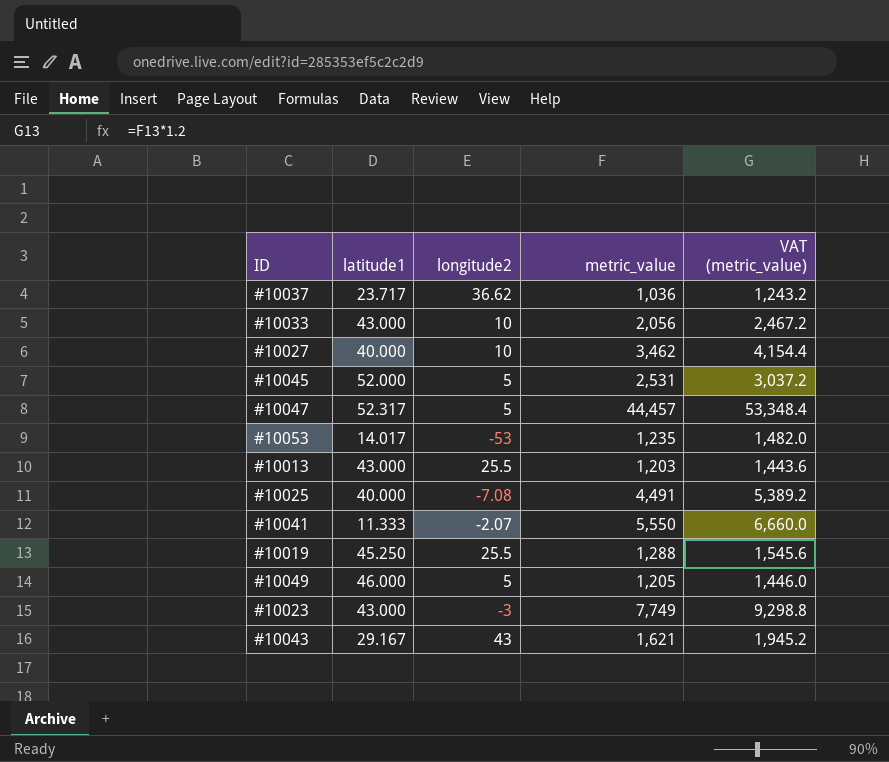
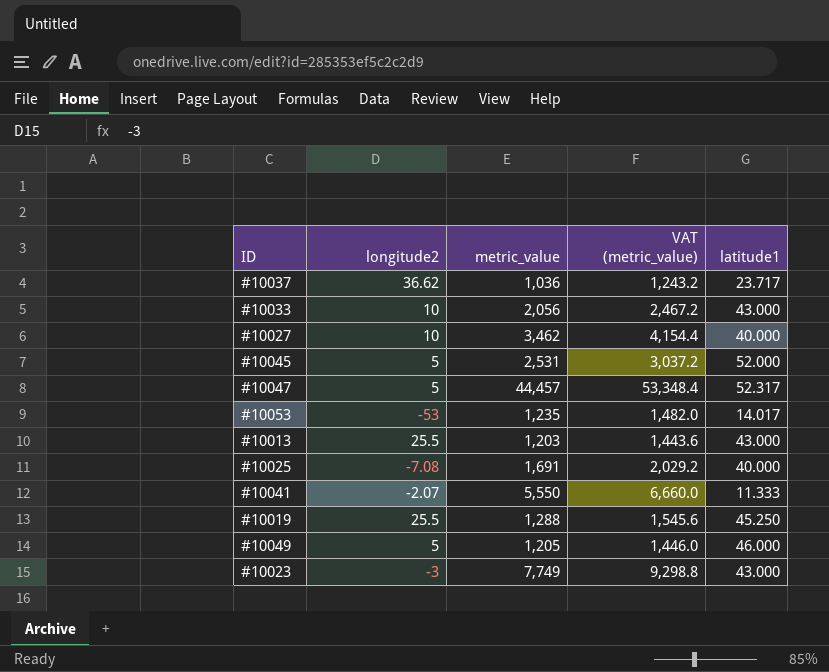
column latitude1 | position: 2 -> 5
row #10043: 29.167 | 43 | 1,621 | 1,945.2 -> none
#10025 | metric_value: 4,491 -> 1,691
#10025 | VAT (metric_value): 5,389.2 -> 2,029.2

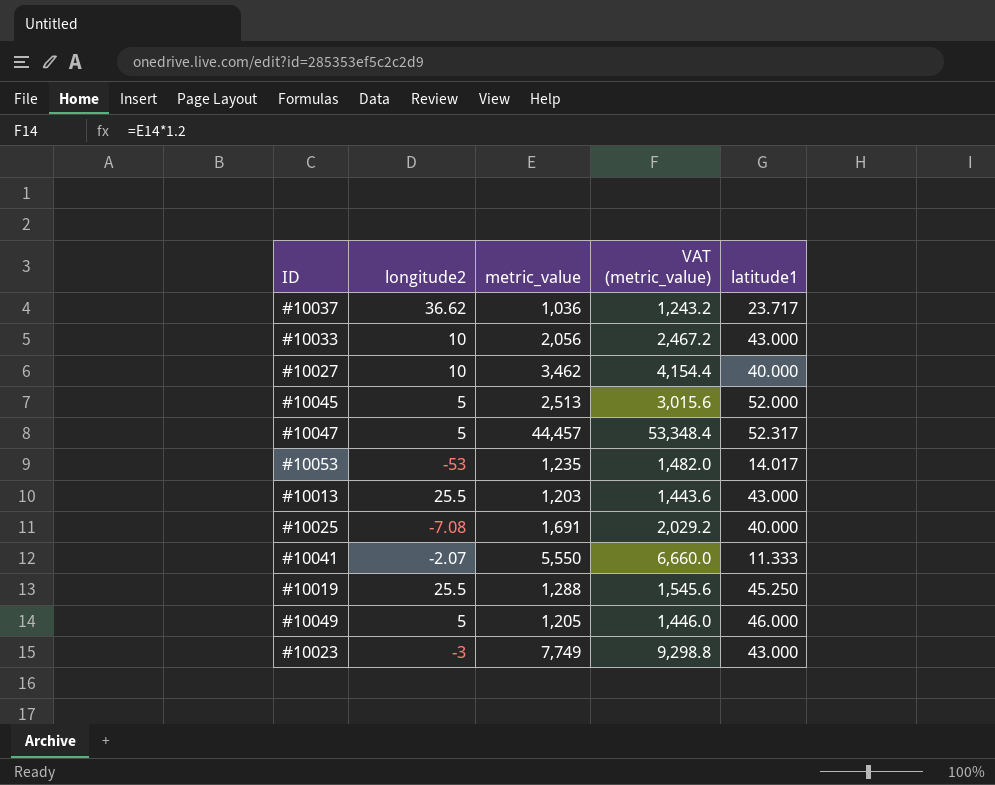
#10045 | metric_value: 2,531 -> 2,513
#10045 | VAT (metric_value): 3,037.2 -> 3,015.6

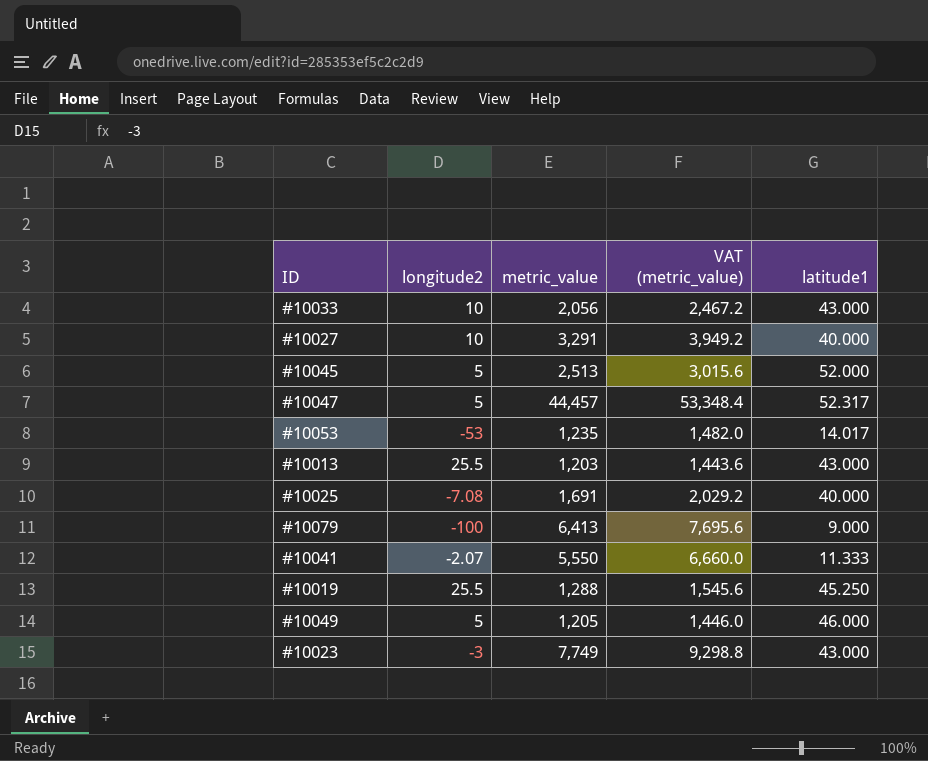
row #10037: 36.62 | 1,036 | 1,243.2 | 23.717 -> none
#10027 | metric_value: 3,462 -> 3,291
#10027 | VAT (metric_value): 4,154.4 -> 3,949.2
row #10079: none -> -100 | 6,413 | 7,695.6 | 9.000

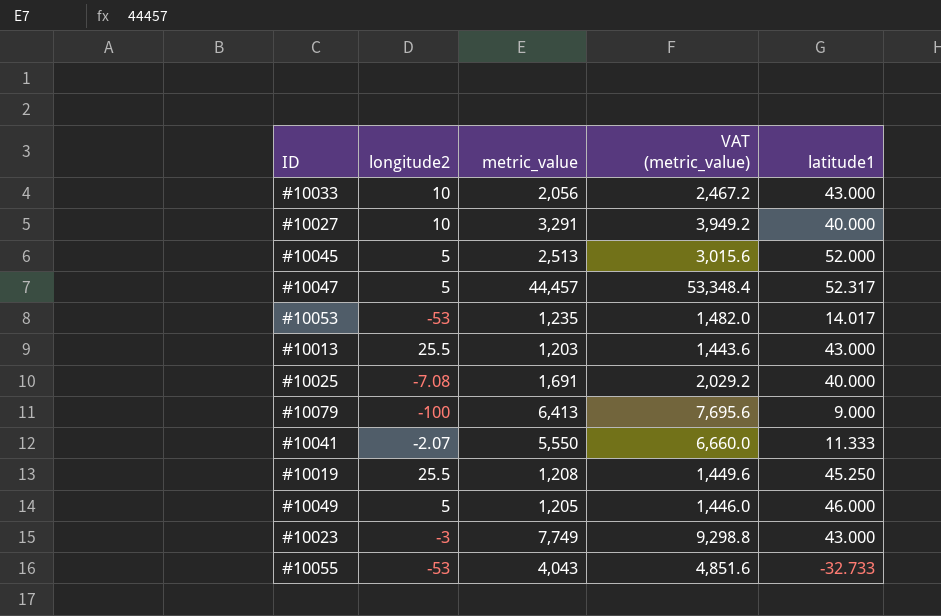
#10019 | metric_value: 1,288 -> 1,208
#10019 | VAT (metric_value): 1,545.6 -> 1,449.6
row #10055: none -> -53 | 4,043 | 4,851.6 | -32.733

